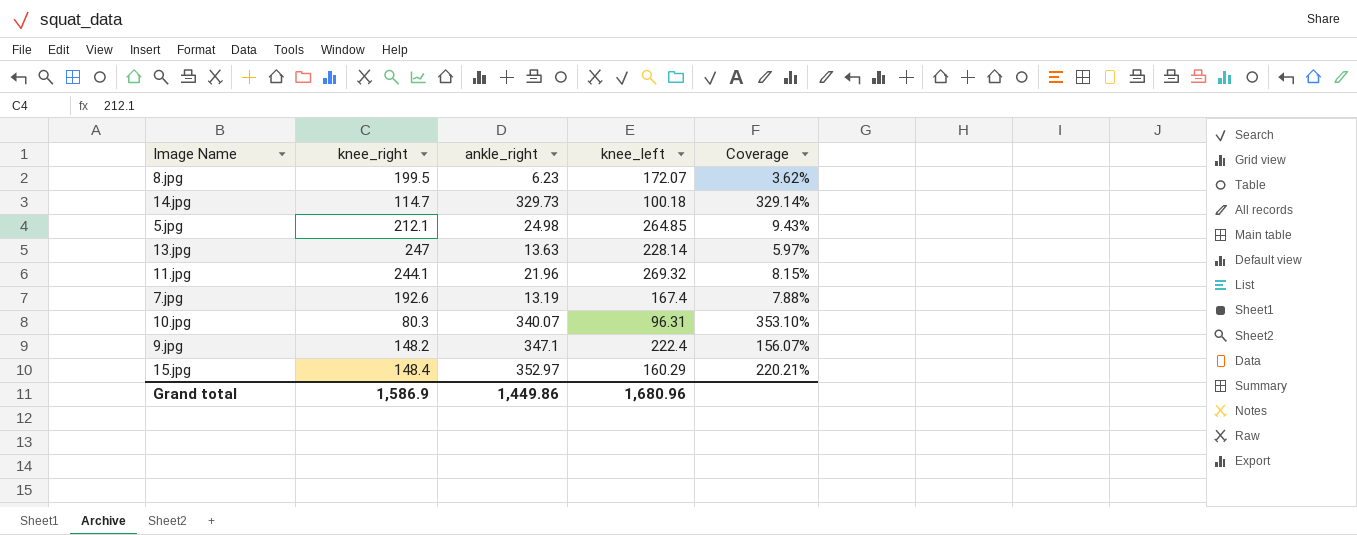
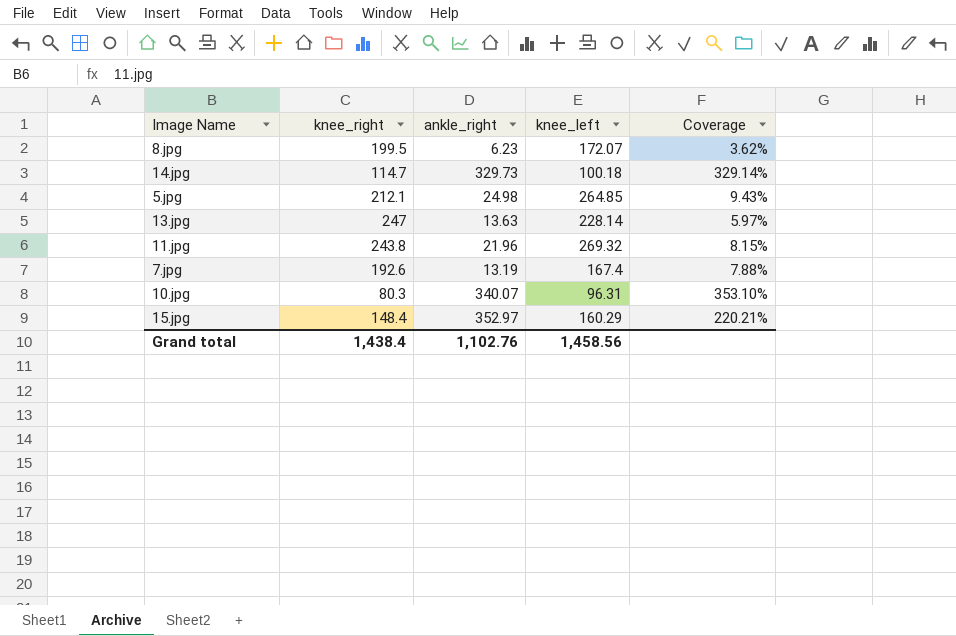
row 9.jpg: 148.2 | 347.1 | 222.4 | 156.07% -> none
11.jpg | knee_right: 244.1 -> 243.8
Grand total | knee_right: 1,586.9 -> 1,438.4
Grand total | ankle_right: 1,449.86 -> 1,102.76
Grand total | knee_left: 1,680.96 -> 1,458.56

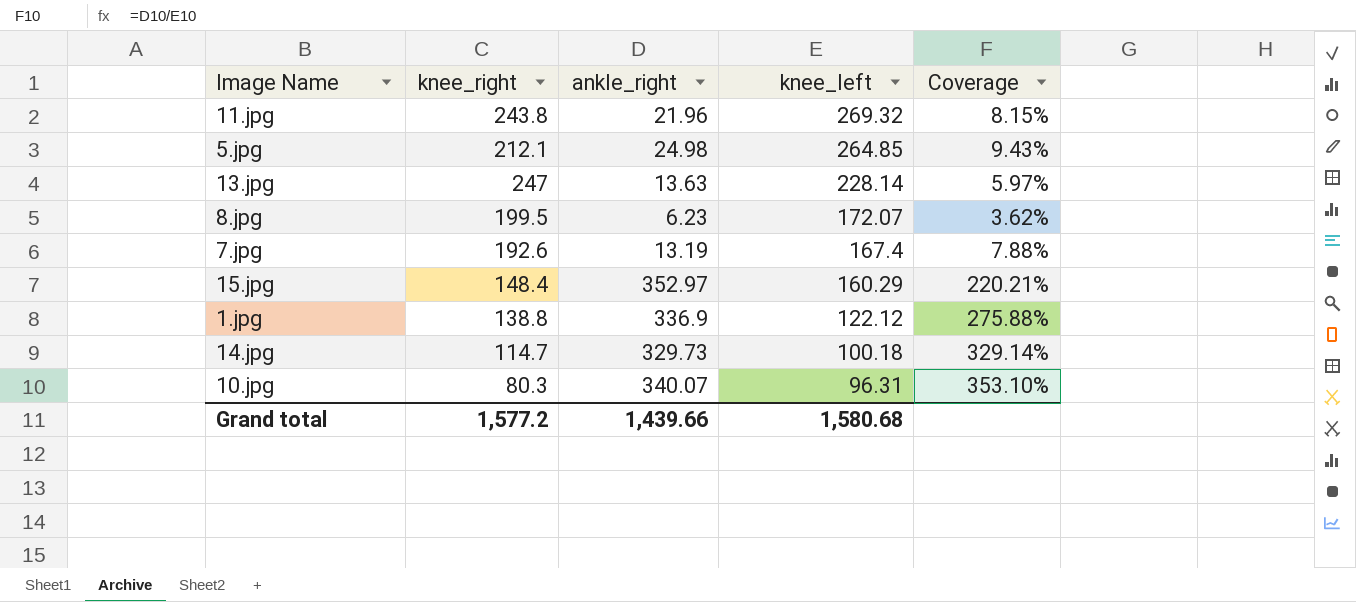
row order: none -> knee_left descending
row 1.jpg: none -> 138.8 | 336.9 | 122.12 | 275.88%
Grand total | knee_right: 1,438.4 -> 1,577.2
Grand total | ankle_right: 1,102.76 -> 1,439.66
Grand total | knee_left: 1,458.56 -> 1,580.68

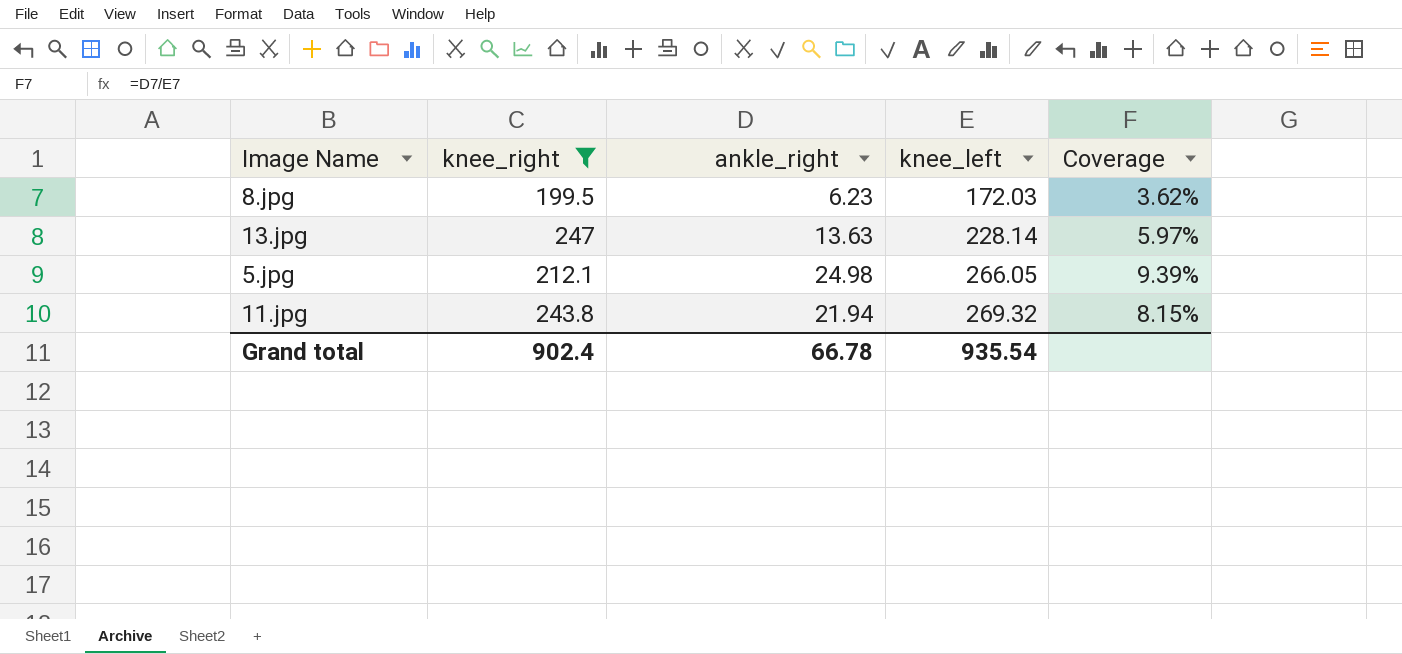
filter: none -> knee_right >= 199.5
row order: knee_left descending -> knee_left ascending
8.jpg | knee_left: 172.07 -> 172.03
5.jpg | knee_left: 264.85 -> 266.05
5.jpg | Coverage: 9.43% -> 9.39%
11.jpg | ankle_right: 21.96 -> 21.94
Grand total | knee_right: 1,577.2 -> 902.4
Grand total | ankle_right: 1,439.66 -> 66.78
Grand total | knee_left: 1,580.68 -> 935.54

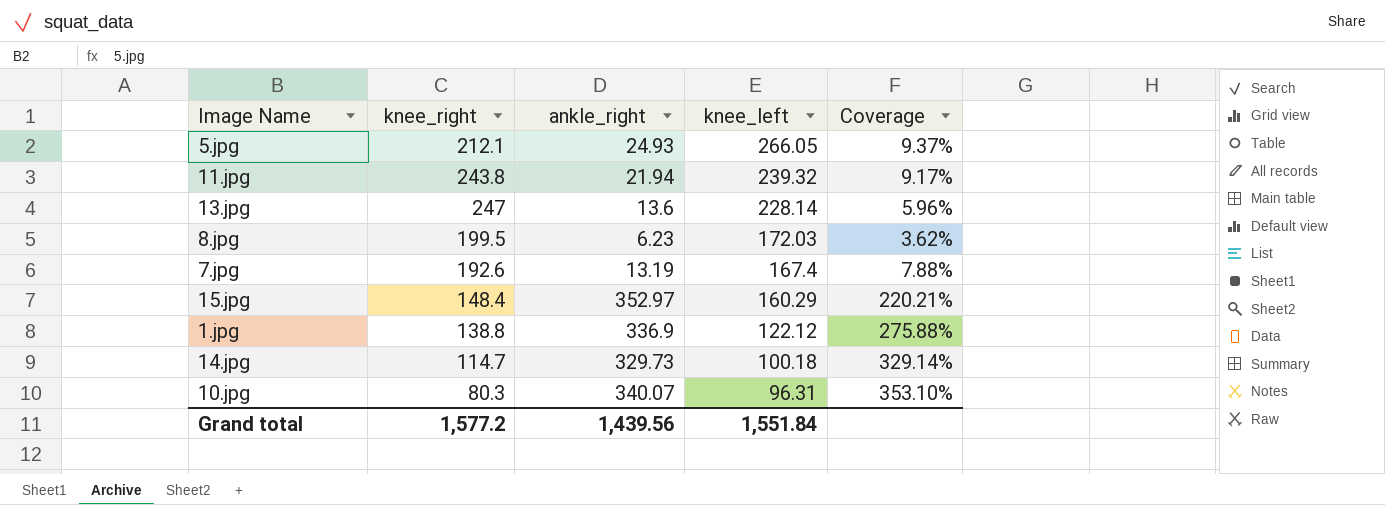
filter: knee_right >= 199.5 -> none
row order: knee_left ascending -> knee_left descending
5.jpg | ankle_right: 24.98 -> 24.93
5.jpg | Coverage: 9.39% -> 9.37%
11.jpg | knee_left: 269.32 -> 239.32
11.jpg | Coverage: 8.15% -> 9.17%
13.jpg | ankle_right: 13.63 -> 13.6
13.jpg | Coverage: 5.97% -> 5.96%
Grand total | knee_right: 902.4 -> 1,577.2
Grand total | ankle_right: 66.78 -> 1,439.56
Grand total | knee_left: 935.54 -> 1,551.84

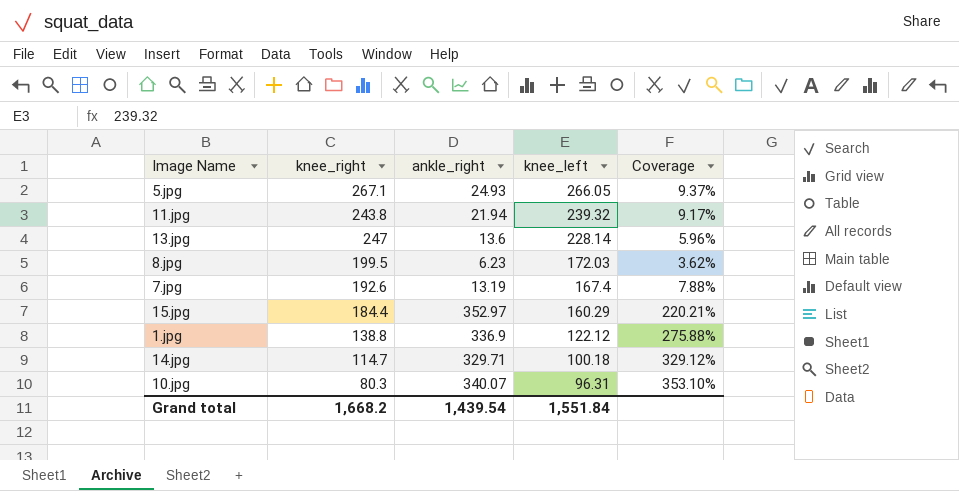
5.jpg | knee_right: 212.1 -> 267.1
15.jpg | knee_right: 148.4 -> 184.4
14.jpg | ankle_right: 329.73 -> 329.71
14.jpg | Coverage: 329.14% -> 329.12%
Grand total | knee_right: 1,577.2 -> 1,668.2
Grand total | ankle_right: 1,439.56 -> 1,439.54

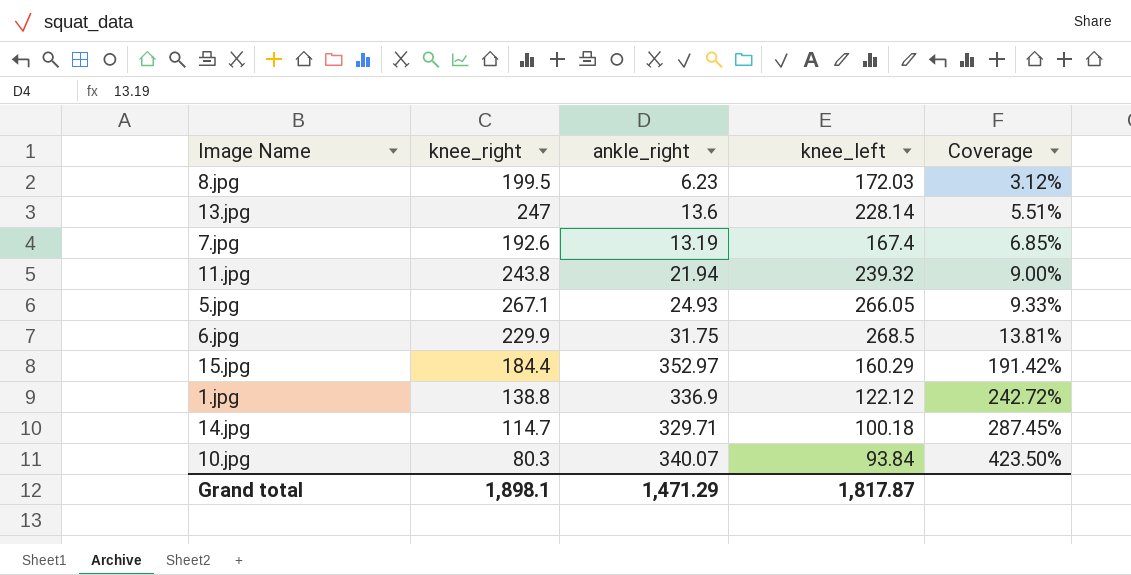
row order: knee_left descending -> Coverage ascending
column Coverage | formula: [ankle_right] / [knee_left] -> [ankle_right] / [knee_right]
row 6.jpg: none -> 229.9 | 31.75 | 268.5 | 13.81%
10.jpg | knee_left: 96.31 -> 93.84
Grand total | knee_right: 1,668.2 -> 1,898.1
Grand total | ankle_right: 1,439.54 -> 1,471.29
Grand total | knee_left: 1,551.84 -> 1,817.87

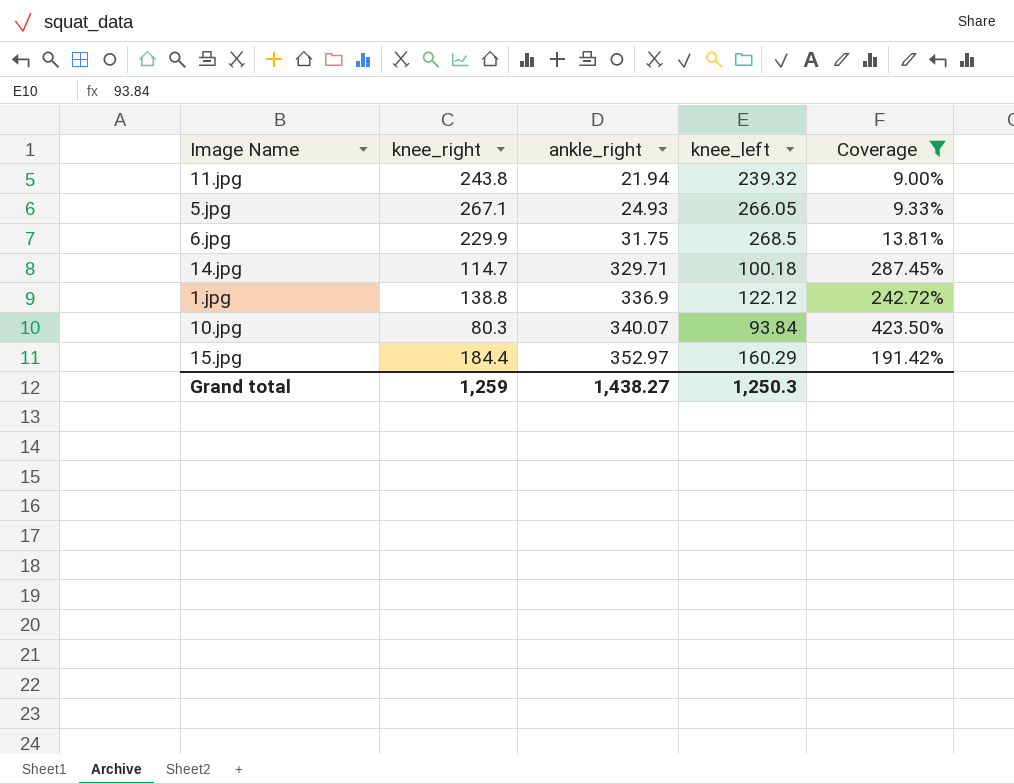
filter: none -> Coverage >= 9.00%
row order: Coverage ascending -> ankle_right ascending
Grand total | knee_right: 1,898.1 -> 1,259
Grand total | ankle_right: 1,471.29 -> 1,438.27
Grand total | knee_left: 1,817.87 -> 1,250.3

